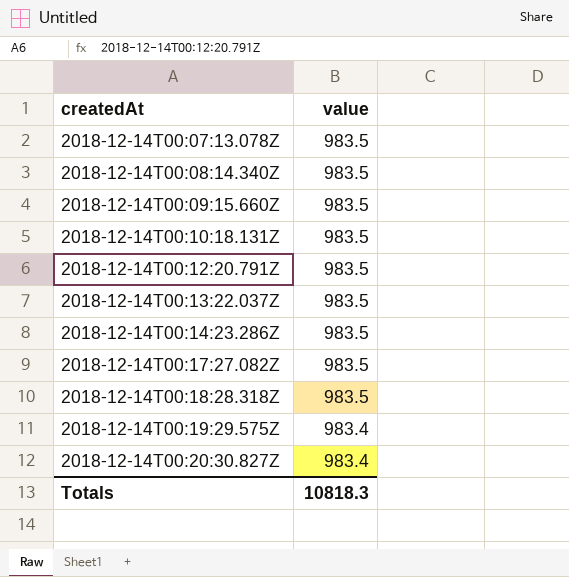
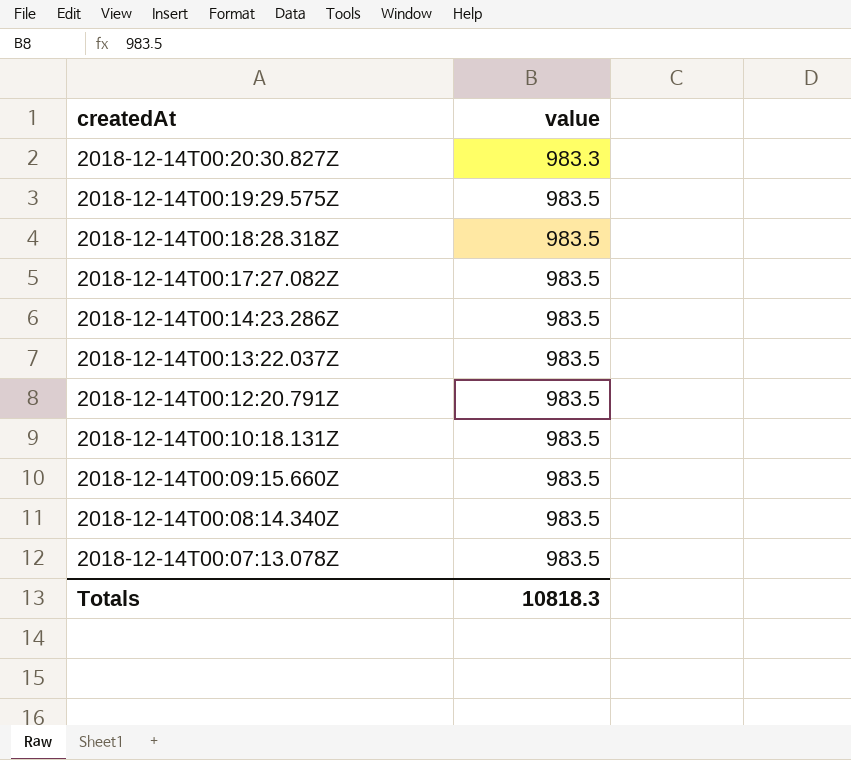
row order: createdAt ascending -> createdAt descending
2018-12-14T00:20:30.827Z | value: 983.4 -> 983.3
2018-12-14T00:19:29.575Z | value: 983.4 -> 983.5

